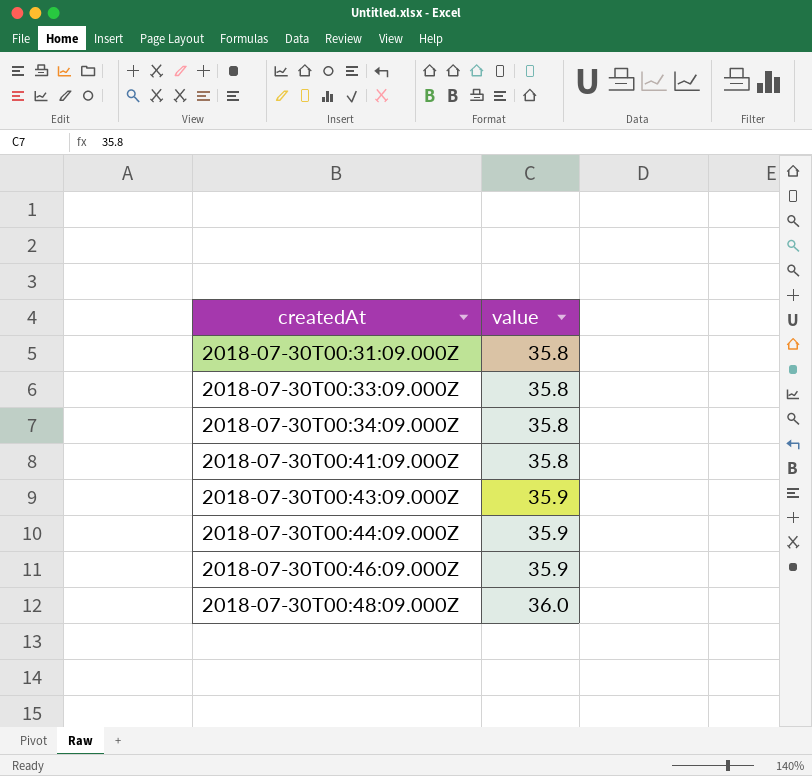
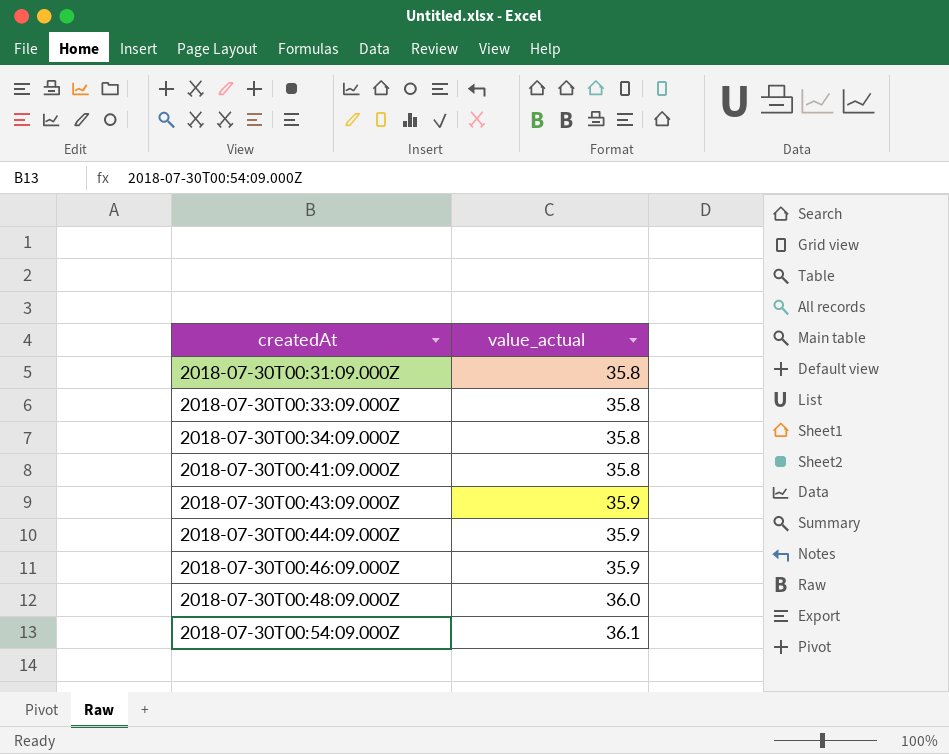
column name: value -> value_actual
row 2018-07-30T00:54:09.000Z: none -> 36.1

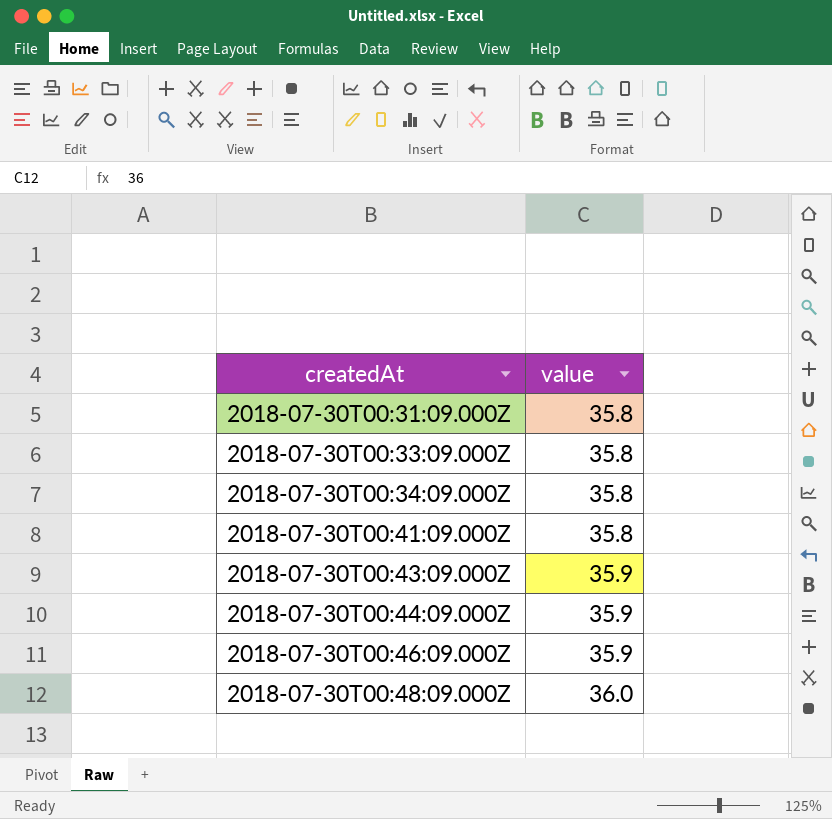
column name: value_actual -> value
row 2018-07-30T00:54:09.000Z: 36.1 -> none

